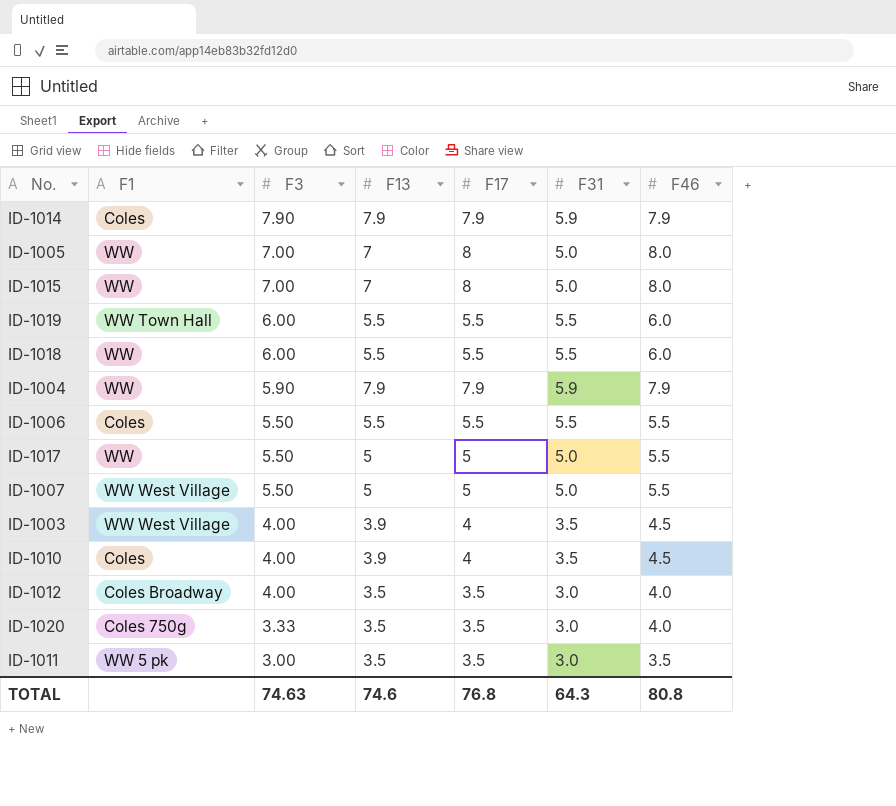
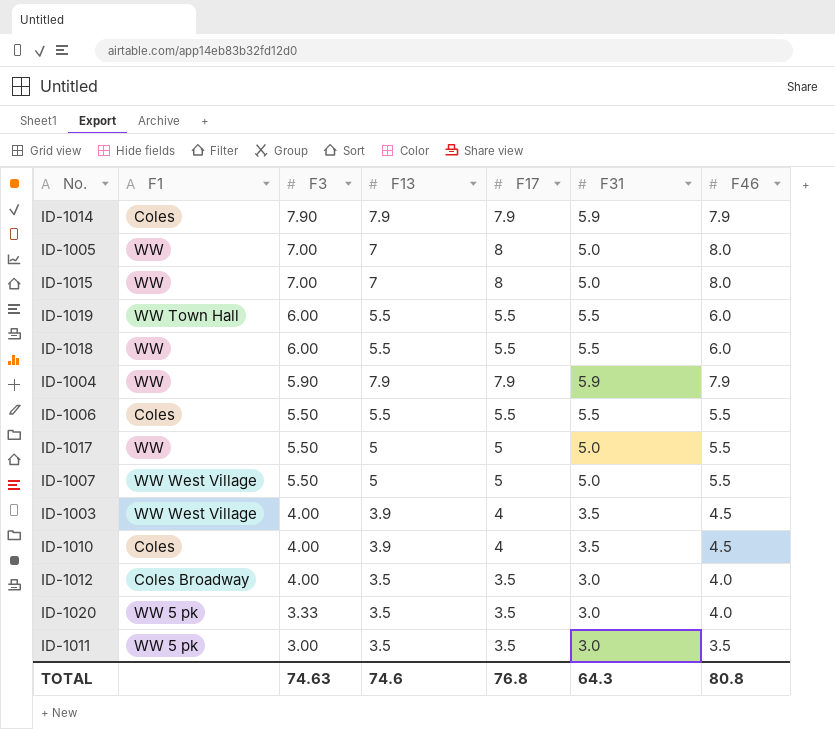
ID-1020 | F1: Coles 750g -> WW 5 pk

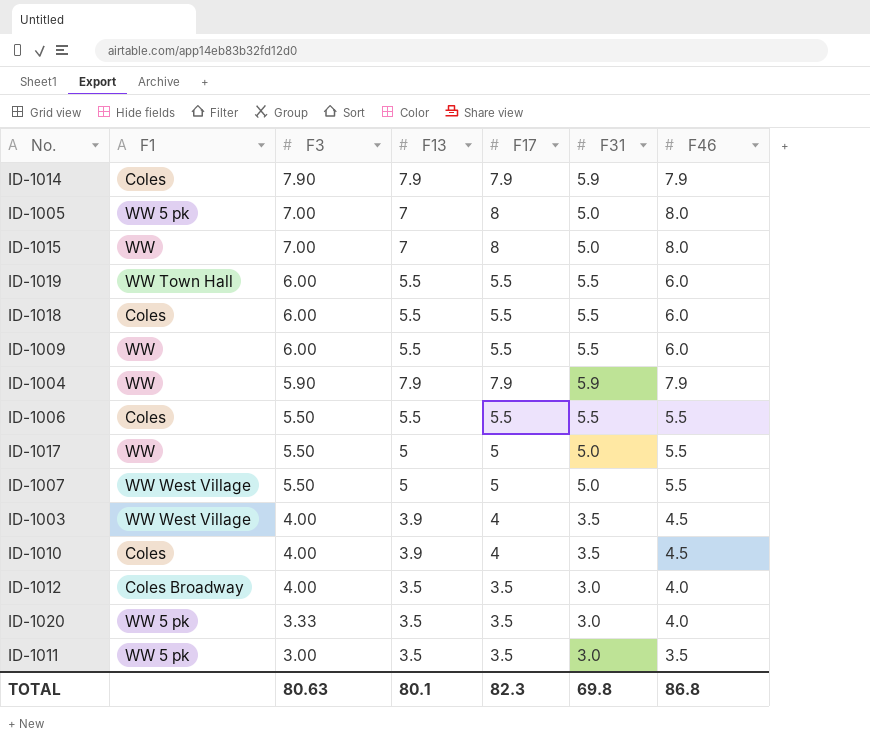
ID-1005 | F1: WW -> WW 5 pk
ID-1018 | F1: WW -> Coles
row ID-1009: none -> WW | 6.00 | 5.5 | 5.5 | 5.5 | 6.0
TOTAL | F3: 74.63 -> 80.63
TOTAL | F13: 74.6 -> 80.1
TOTAL | F17: 76.8 -> 82.3
TOTAL | F31: 64.3 -> 69.8
TOTAL | F46: 80.8 -> 86.8

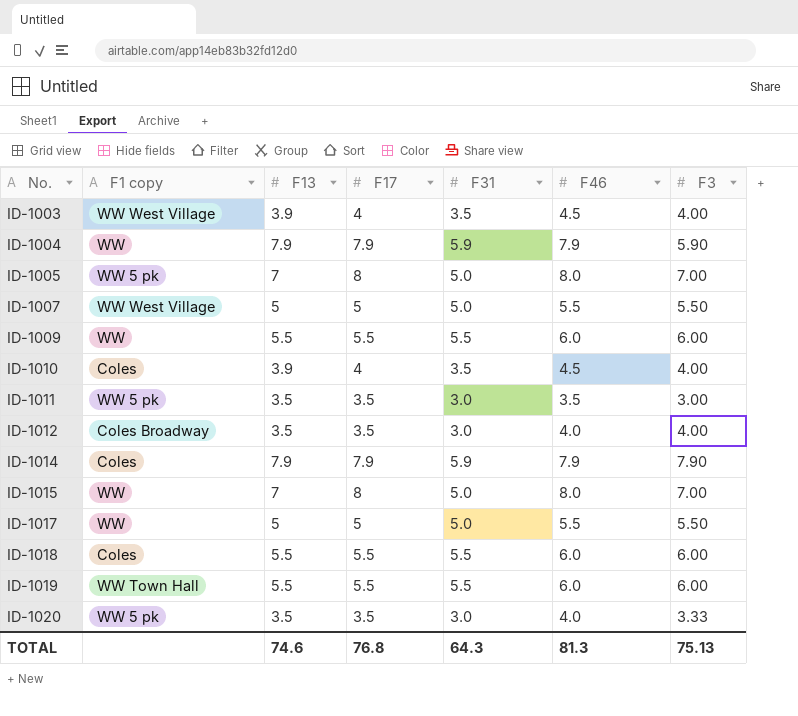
row order: F3 descending -> No. ascending
column name: F1 -> F1 copy
column F3 | position: 3 -> 7
row ID-1006: Coles | 5.50 | 5.5 | 5.5 | 5.5 | 5.5 -> none
TOTAL | F13: 80.1 -> 74.6
TOTAL | F17: 82.3 -> 76.8
TOTAL | F31: 69.8 -> 64.3
TOTAL | F46: 86.8 -> 81.3
TOTAL | F3: 80.63 -> 75.13

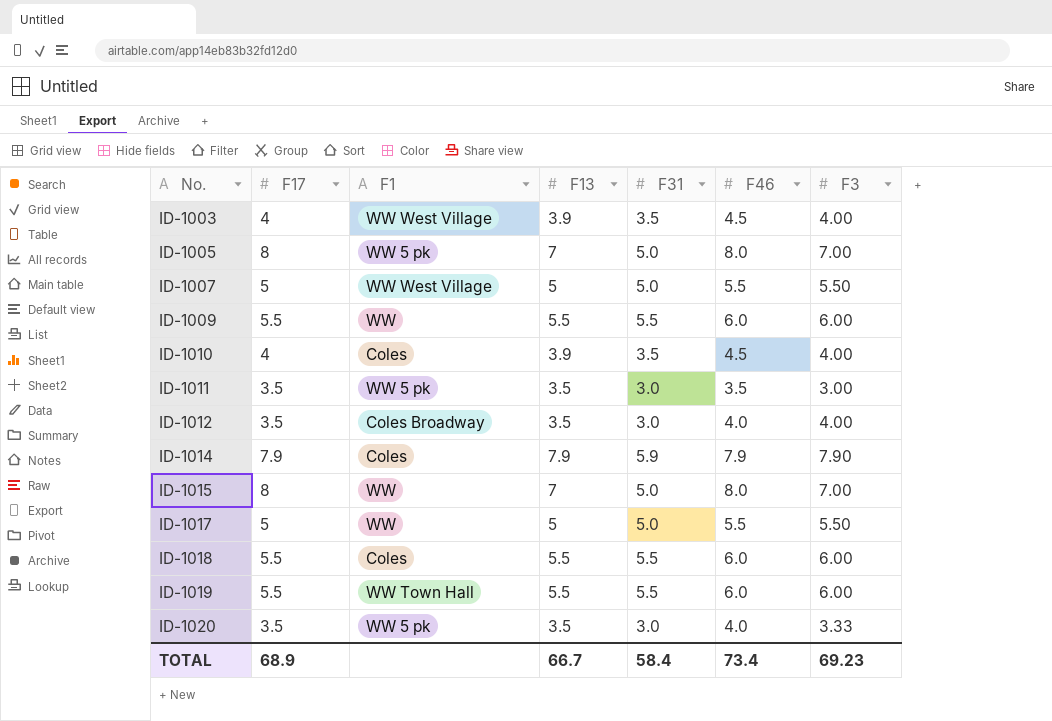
column F17 | position: 4 -> 2
column name: F1 copy -> F1
row ID-1004: WW | 7.9 | 7.9 | 5.9 | 7.9 | 5.90 -> none
TOTAL | F17: 76.8 -> 68.9
TOTAL | F13: 74.6 -> 66.7
TOTAL | F31: 64.3 -> 58.4
TOTAL | F46: 81.3 -> 73.4
TOTAL | F3: 75.13 -> 69.23

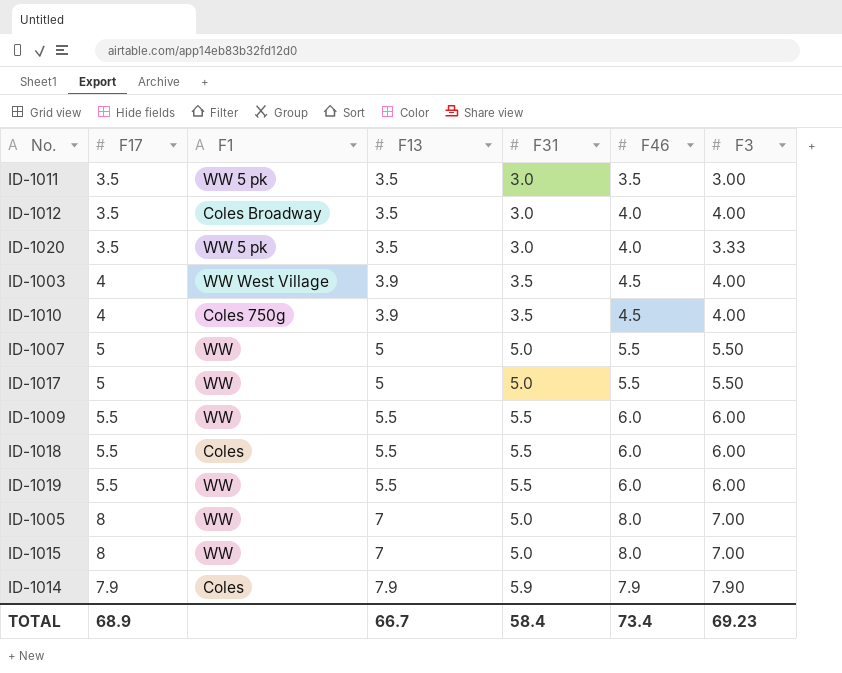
row order: No. ascending -> F13 ascending
ID-1010 | F1: Coles -> Coles 750g
ID-1007 | F1: WW West Village -> WW
ID-1019 | F1: WW Town Hall -> WW
ID-1005 | F1: WW 5 pk -> WW

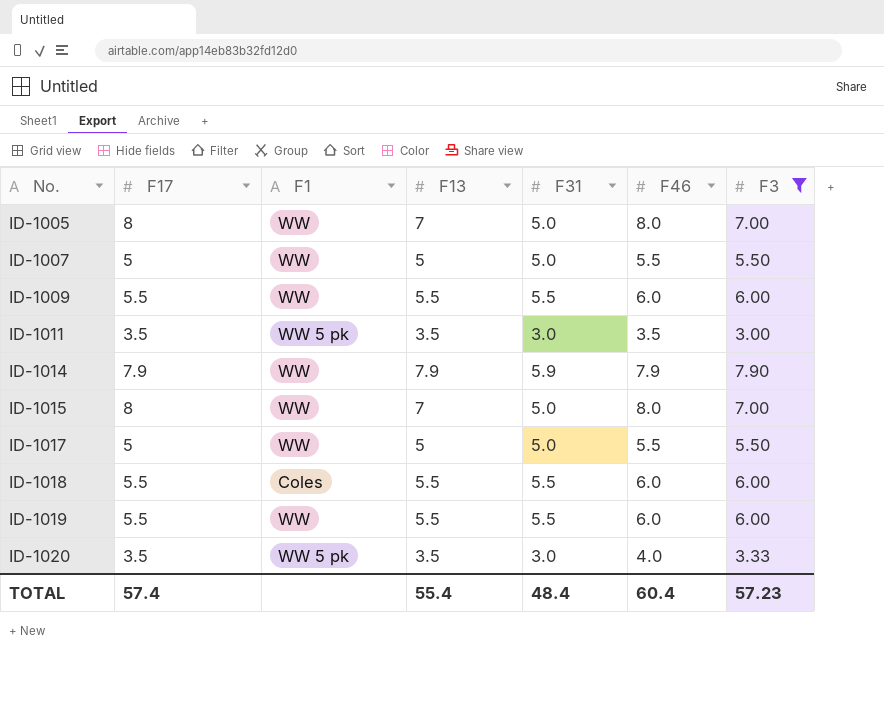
filter: none -> F3 != 4.00
row order: F13 ascending -> No. ascending
ID-1014 | F1: Coles -> WW
TOTAL | F17: 68.9 -> 57.4
TOTAL | F13: 66.7 -> 55.4
TOTAL | F31: 58.4 -> 48.4
TOTAL | F46: 73.4 -> 60.4
TOTAL | F3: 69.23 -> 57.23

